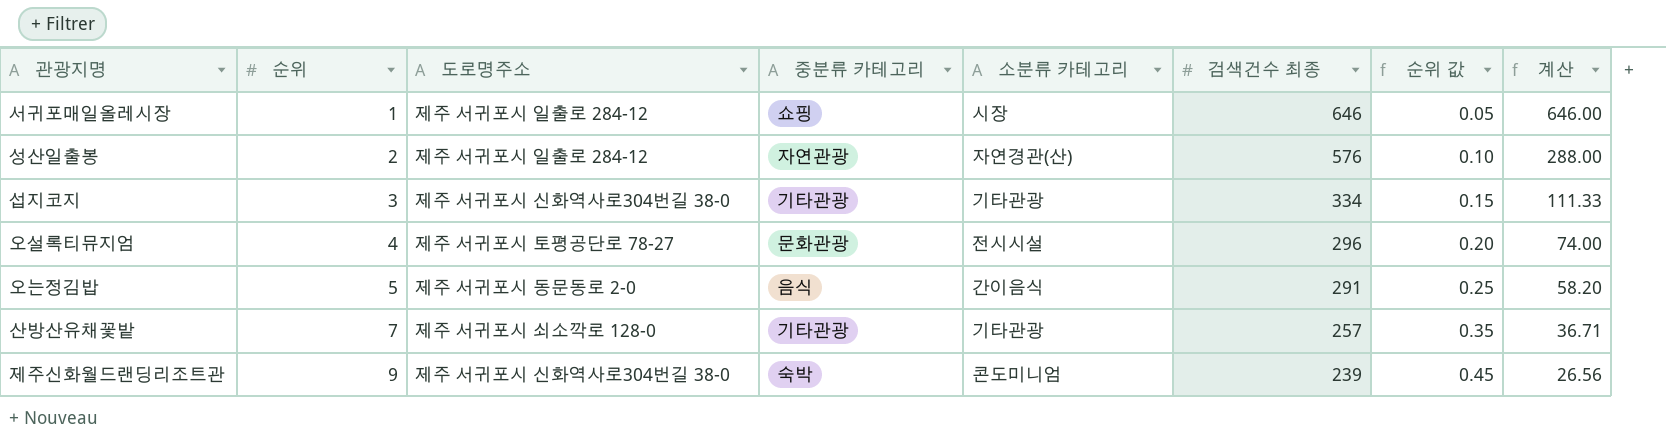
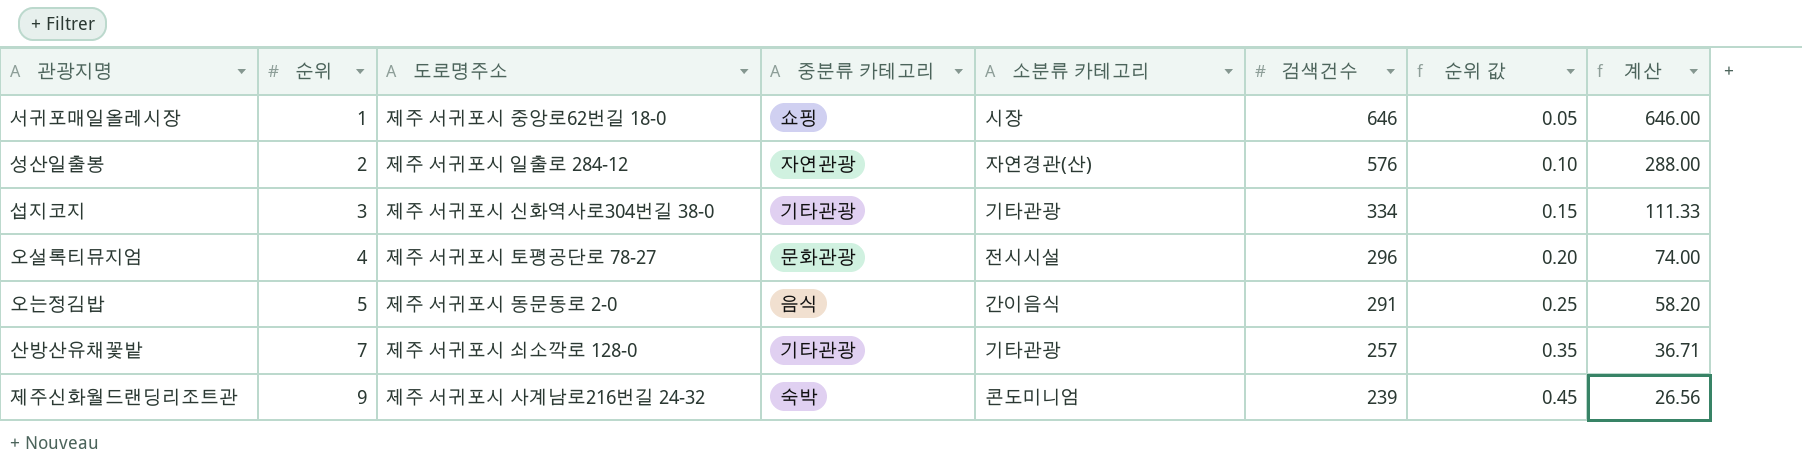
column name: 검색건수 최종 -> 검색건수
서귀포매일올레시장 | 도로명주소: 제주 서귀포시 일출로 284-12 -> 제주 서귀포시 중앙로62번길 18-0
제주신화월드랜딩리조트관 | 도로명주소: 제주 서귀포시 신화역사로304번길 38-0 -> 제주 서귀포시 사계남로216번길 24-32

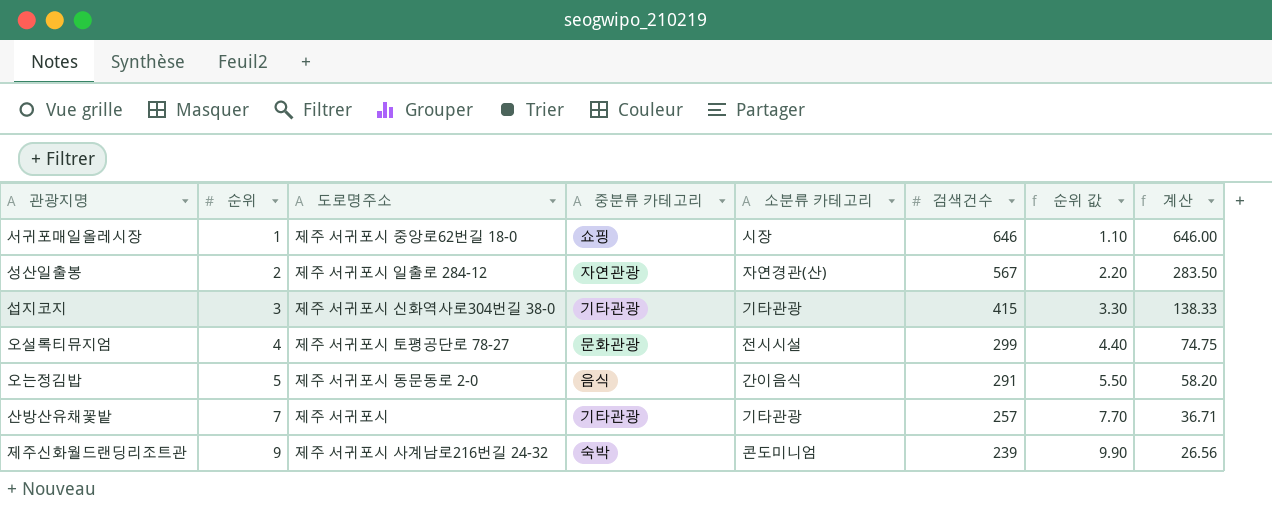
column 순위 값 | formula: [순위] * 0.05 -> [순위] * 1.1
성산일출봉 | 검색건수: 576 -> 567
성산일출봉 | 계산: 288.00 -> 283.50
섭지코지 | 검색건수: 334 -> 415
섭지코지 | 계산: 111.33 -> 138.33
오설록티뮤지엄 | 검색건수: 296 -> 299
오설록티뮤지엄 | 계산: 74.00 -> 74.75
산방산유채꽃밭 | 도로명주소: 제주 서귀포시 쇠소깍로 128-0 -> 제주 서귀포시

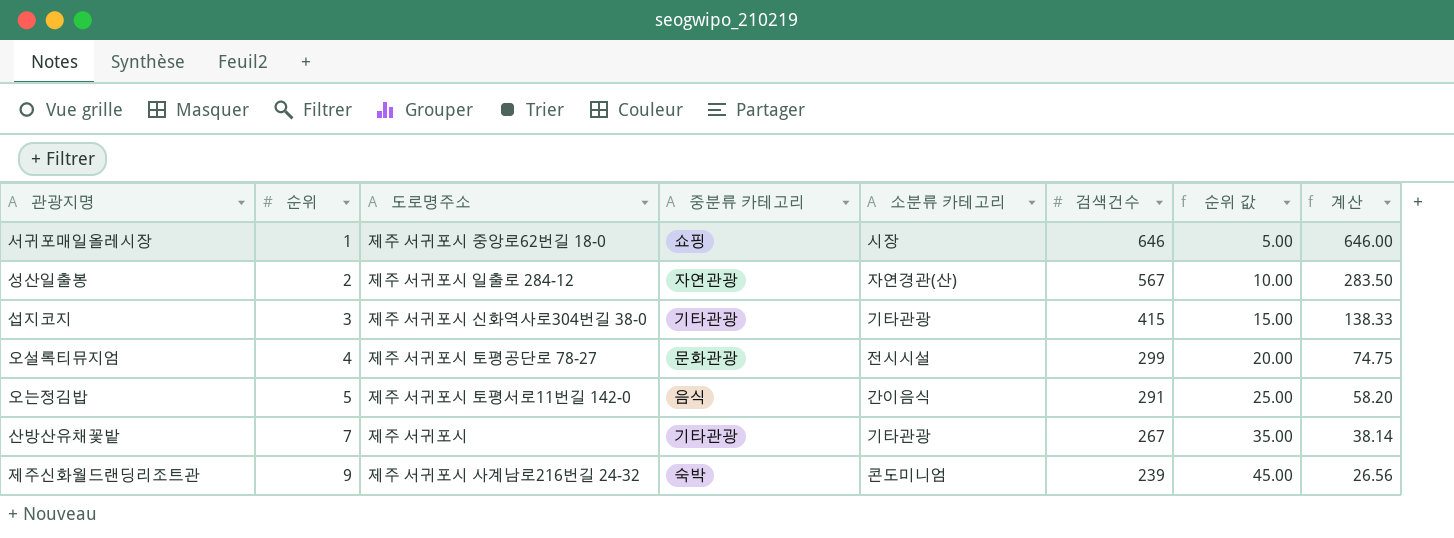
column 순위 값 | formula: [순위] * 1.1 -> [순위] * 5
오는정김밥 | 도로명주소: 제주 서귀포시 동문동로 2-0 -> 제주 서귀포시 토평서로11번길 142-0
산방산유채꽃밭 | 검색건수: 257 -> 267
산방산유채꽃밭 | 계산: 36.71 -> 38.14

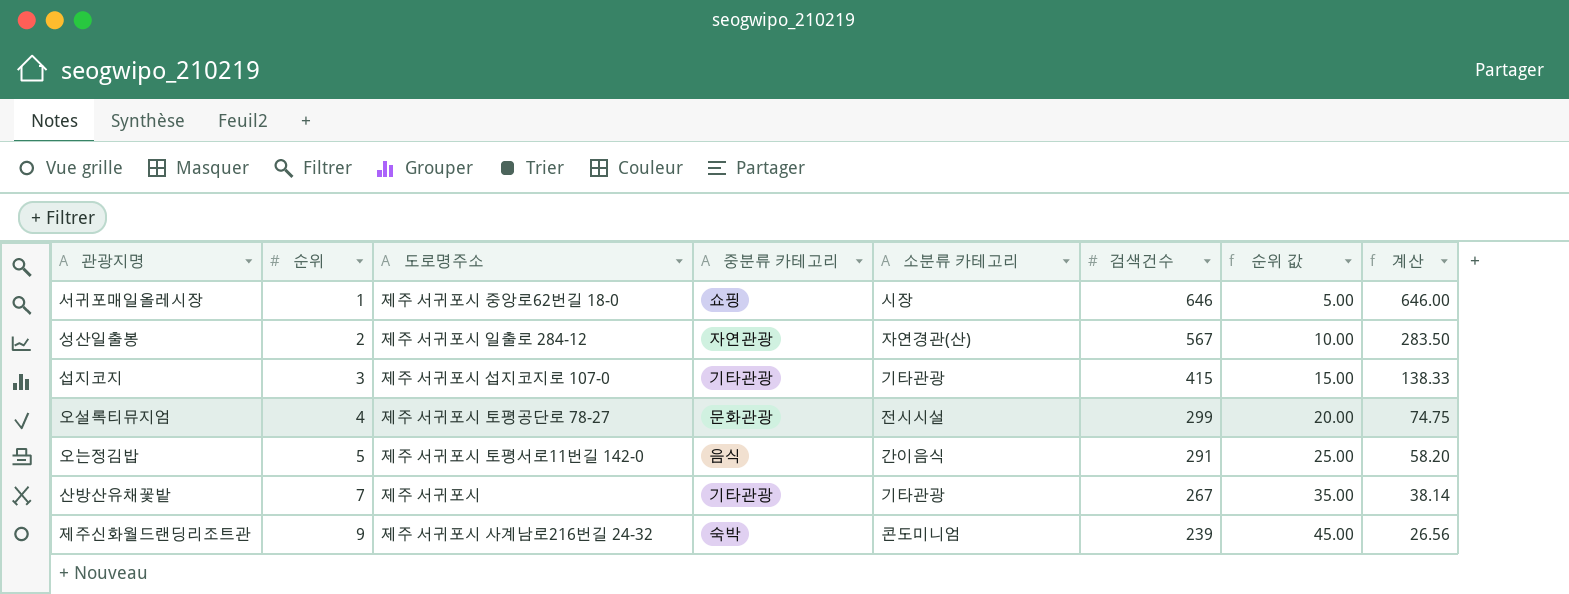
섭지코지 | 도로명주소: 제주 서귀포시 신화역사로304번길 38-0 -> 제주 서귀포시 섭지코지로 107-0

